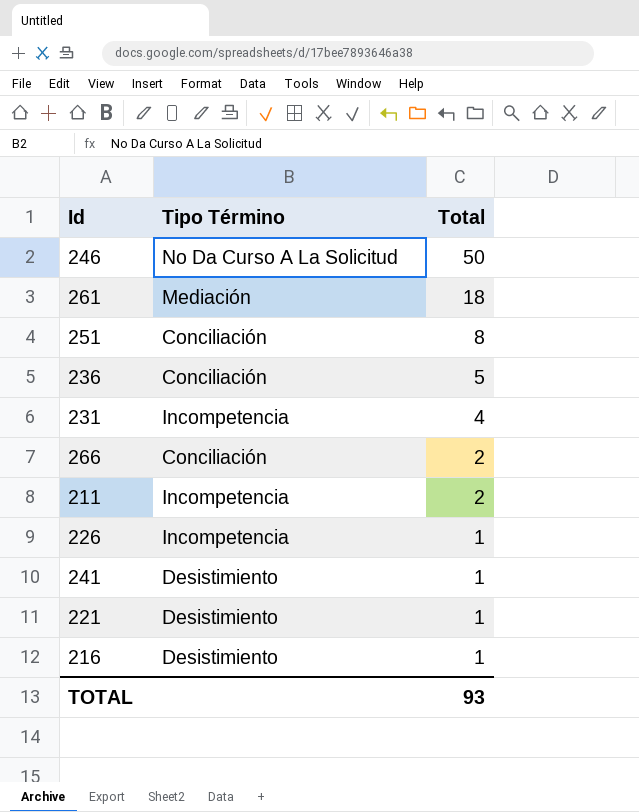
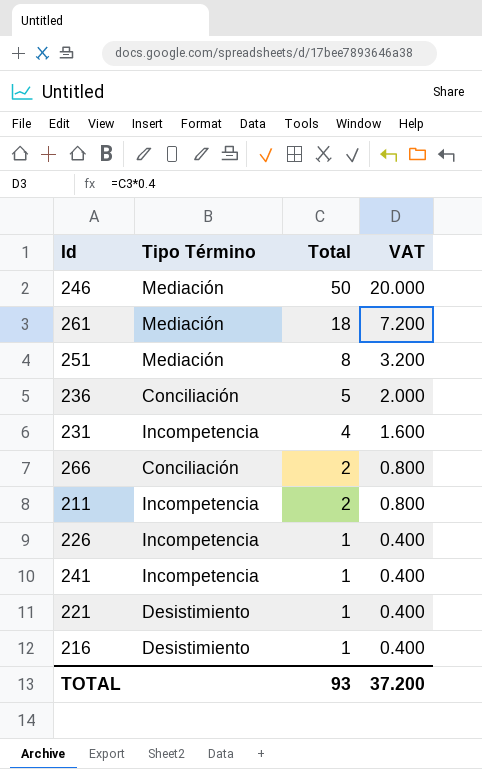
column VAT | formula: none -> [Total] * 0.4
246 | Tipo Término: No Da Curso A La Solicitud -> Mediación
251 | Tipo Término: Conciliación -> Mediación
241 | Tipo Término: Desistimiento -> Incompetencia

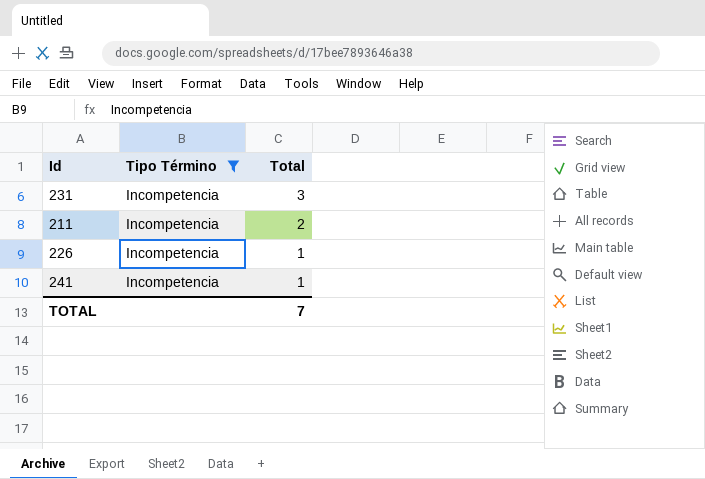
filter: none -> Tipo Término = Incompetencia
column VAT | formula: [Total] * 0.4 -> none
231 | Total: 4 -> 3
TOTAL | Total: 93 -> 7

